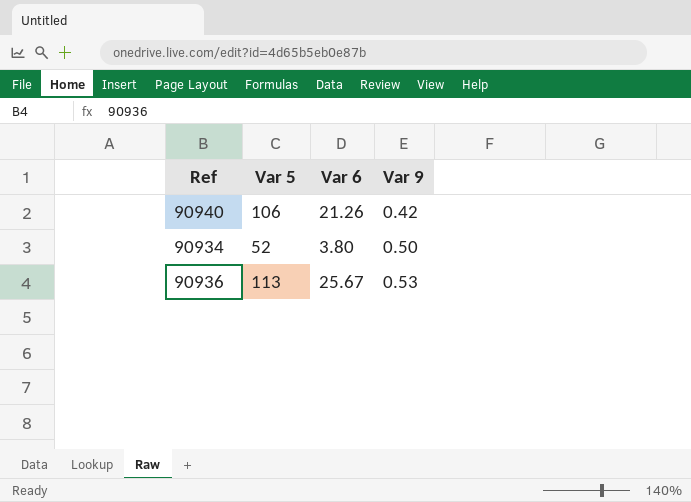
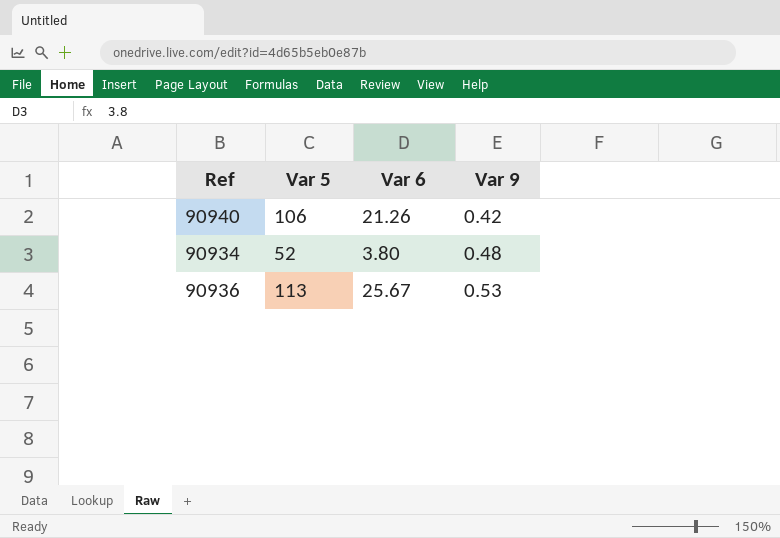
90934 | Var 9: 0.50 -> 0.48

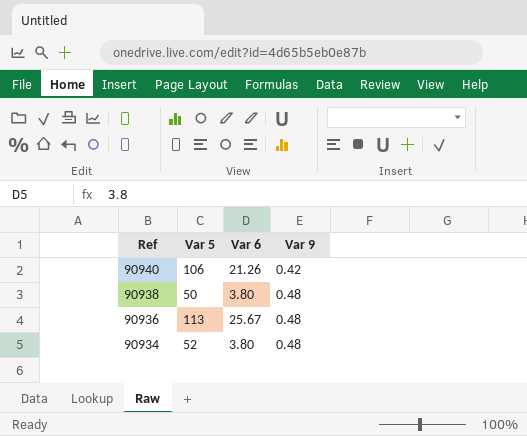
row order: Var 9 ascending -> Ref descending
row 90938: none -> 50 | 3.80 | 0.48
90936 | Var 9: 0.53 -> 0.48

